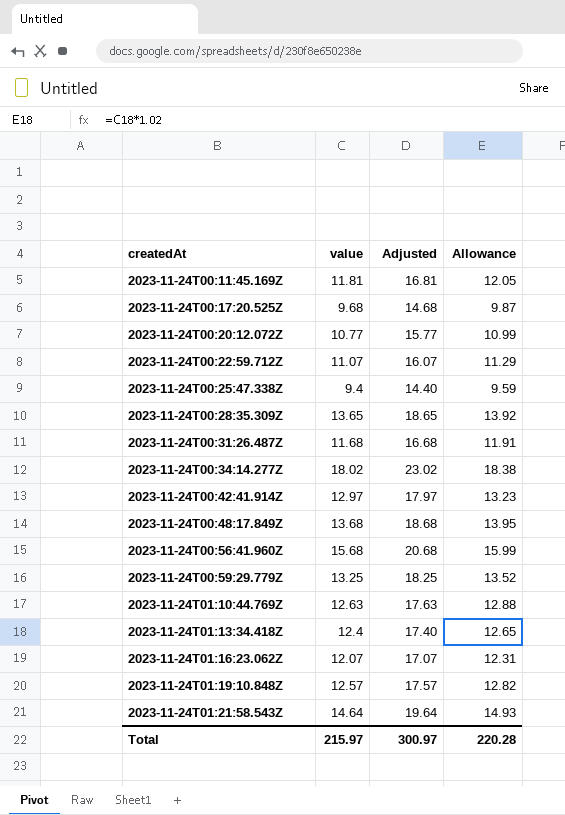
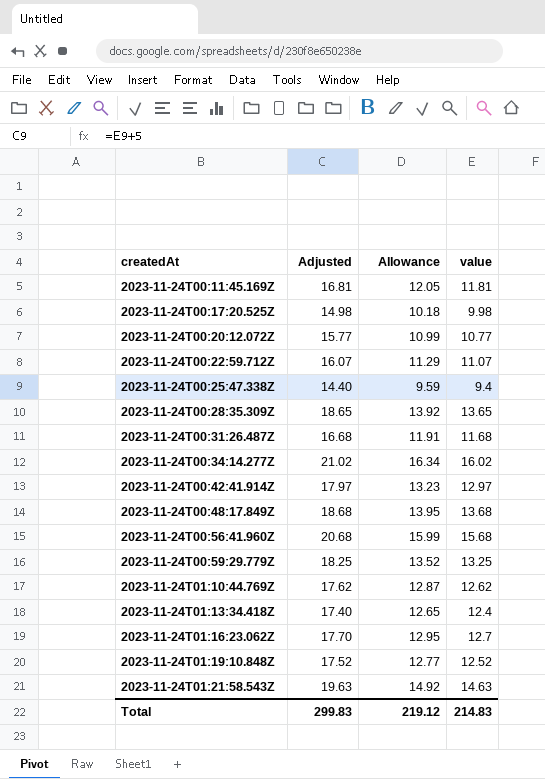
column value | position: 2 -> 4
2023-11-24T00:17:20.525Z | Adjusted: 14.68 -> 14.98
2023-11-24T00:17:20.525Z | Allowance: 9.87 -> 10.18
2023-11-24T00:17:20.525Z | value: 9.68 -> 9.98
2023-11-24T00:34:14.277Z | Adjusted: 23.02 -> 21.02
2023-11-24T00:34:14.277Z | Allowance: 18.38 -> 16.34
2023-11-24T00:34:14.277Z | value: 18.02 -> 16.02
2023-11-24T01:10:44.769Z | Adjusted: 17.63 -> 17.62
2023-11-24T01:10:44.769Z | Allowance: 12.88 -> 12.87
2023-11-24T01:10:44.769Z | value: 12.63 -> 12.62
2023-11-24T01:16:23.062Z | Adjusted: 17.07 -> 17.70
2023-11-24T01:16:23.062Z | Allowance: 12.31 -> 12.95
2023-11-24T01:16:23.062Z | value: 12.07 -> 12.7
2023-11-24T01:19:10.848Z | Adjusted: 17.57 -> 17.52
2023-11-24T01:19:10.848Z | Allowance: 12.82 -> 12.77
2023-11-24T01:19:10.848Z | value: 12.57 -> 12.52
2023-11-24T01:21:58.543Z | Adjusted: 19.64 -> 19.63
2023-11-24T01:21:58.543Z | Allowance: 14.93 -> 14.92
2023-11-24T01:21:58.543Z | value: 14.64 -> 14.63
Total | Adjusted: 300.97 -> 299.83
Total | Allowance: 220.28 -> 219.12
Total | value: 215.97 -> 214.83

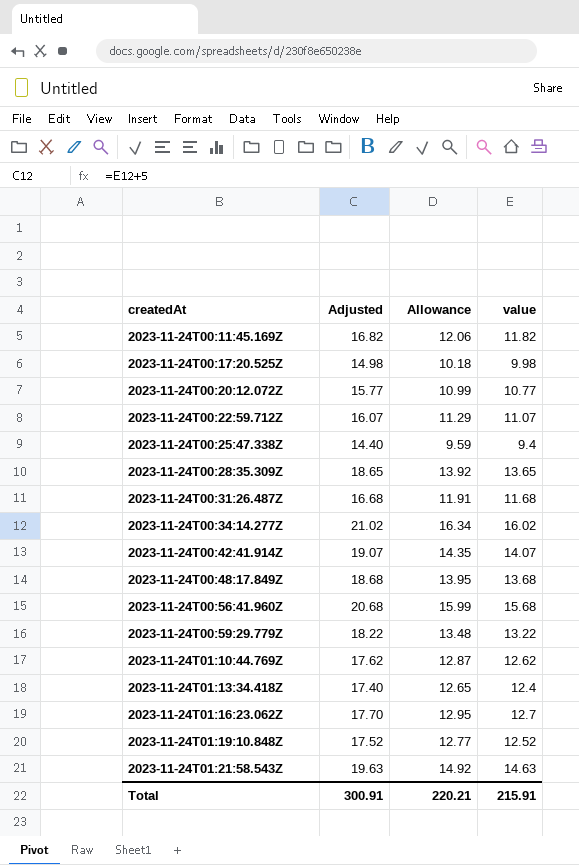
2023-11-24T00:11:45.169Z | Adjusted: 16.81 -> 16.82
2023-11-24T00:11:45.169Z | Allowance: 12.05 -> 12.06
2023-11-24T00:11:45.169Z | value: 11.81 -> 11.82
2023-11-24T00:42:41.914Z | Adjusted: 17.97 -> 19.07
2023-11-24T00:42:41.914Z | Allowance: 13.23 -> 14.35
2023-11-24T00:42:41.914Z | value: 12.97 -> 14.07
2023-11-24T00:59:29.779Z | Adjusted: 18.25 -> 18.22
2023-11-24T00:59:29.779Z | Allowance: 13.52 -> 13.48
2023-11-24T00:59:29.779Z | value: 13.25 -> 13.22
Total | Adjusted: 299.83 -> 300.91
Total | Allowance: 219.12 -> 220.21
Total | value: 214.83 -> 215.91

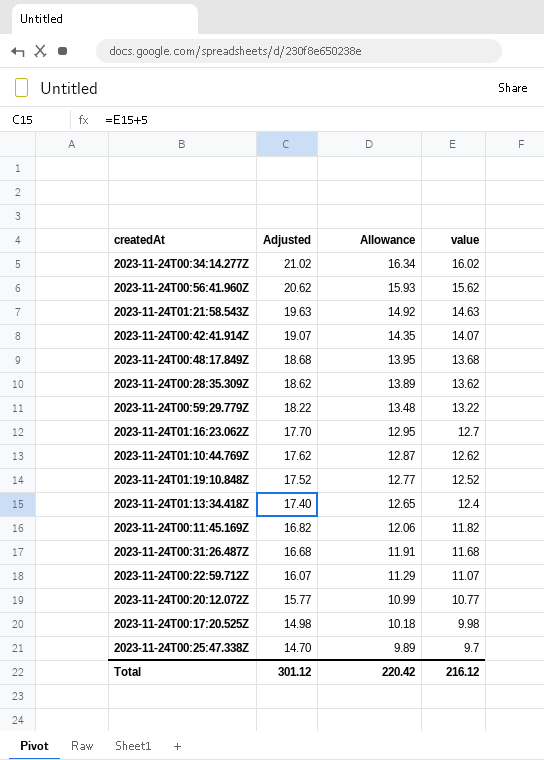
row order: createdAt ascending -> Adjusted descending
2023-11-24T00:56:41.960Z | Adjusted: 20.68 -> 20.62
2023-11-24T00:56:41.960Z | Allowance: 15.99 -> 15.93
2023-11-24T00:56:41.960Z | value: 15.68 -> 15.62
2023-11-24T00:28:35.309Z | Adjusted: 18.65 -> 18.62
2023-11-24T00:28:35.309Z | Allowance: 13.92 -> 13.89
2023-11-24T00:28:35.309Z | value: 13.65 -> 13.62
2023-11-24T00:25:47.338Z | Adjusted: 14.40 -> 14.70
2023-11-24T00:25:47.338Z | Allowance: 9.59 -> 9.89
2023-11-24T00:25:47.338Z | value: 9.4 -> 9.7
Total | Adjusted: 300.91 -> 301.12
Total | Allowance: 220.21 -> 220.42
Total | value: 215.91 -> 216.12

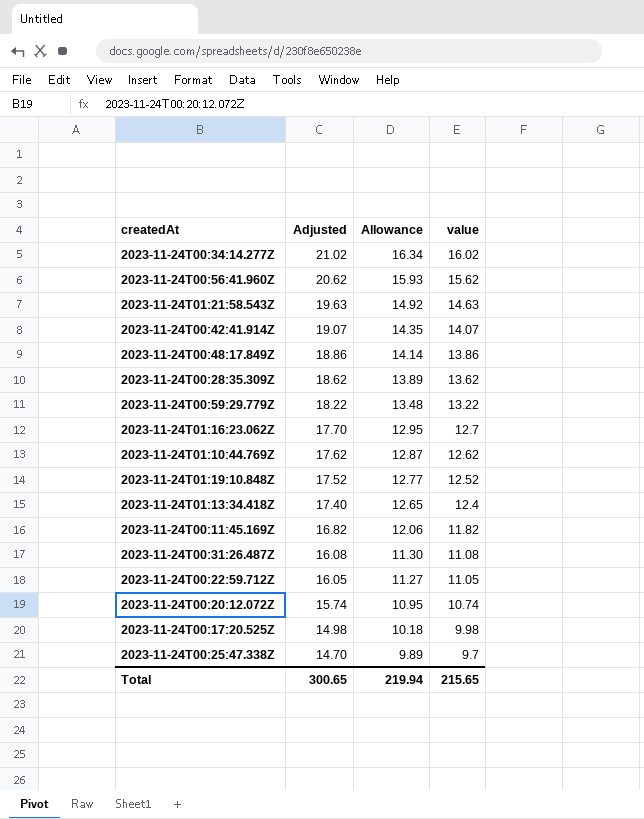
2023-11-24T00:48:17.849Z | Adjusted: 18.68 -> 18.86
2023-11-24T00:48:17.849Z | Allowance: 13.95 -> 14.14
2023-11-24T00:48:17.849Z | value: 13.68 -> 13.86
2023-11-24T00:31:26.487Z | Adjusted: 16.68 -> 16.08
2023-11-24T00:31:26.487Z | Allowance: 11.91 -> 11.30
2023-11-24T00:31:26.487Z | value: 11.68 -> 11.08
2023-11-24T00:22:59.712Z | Adjusted: 16.07 -> 16.05
2023-11-24T00:22:59.712Z | Allowance: 11.29 -> 11.27
2023-11-24T00:22:59.712Z | value: 11.07 -> 11.05
2023-11-24T00:20:12.072Z | Adjusted: 15.77 -> 15.74
2023-11-24T00:20:12.072Z | Allowance: 10.99 -> 10.95
2023-11-24T00:20:12.072Z | value: 10.77 -> 10.74
Total | Adjusted: 301.12 -> 300.65
Total | Allowance: 220.42 -> 219.94
Total | value: 216.12 -> 215.65

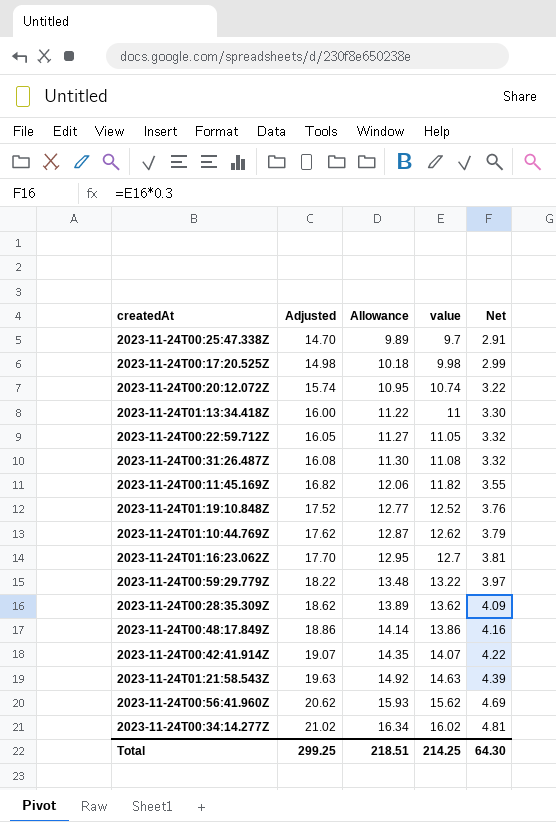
row order: Adjusted descending -> Adjusted ascending
column Net | formula: none -> [value] * 0.3
2023-11-24T01:13:34.418Z | Adjusted: 17.40 -> 16.00
2023-11-24T01:13:34.418Z | Allowance: 12.65 -> 11.22
2023-11-24T01:13:34.418Z | value: 12.4 -> 11
Total | Adjusted: 300.65 -> 299.25
Total | Allowance: 219.94 -> 218.51
Total | value: 215.65 -> 214.25

